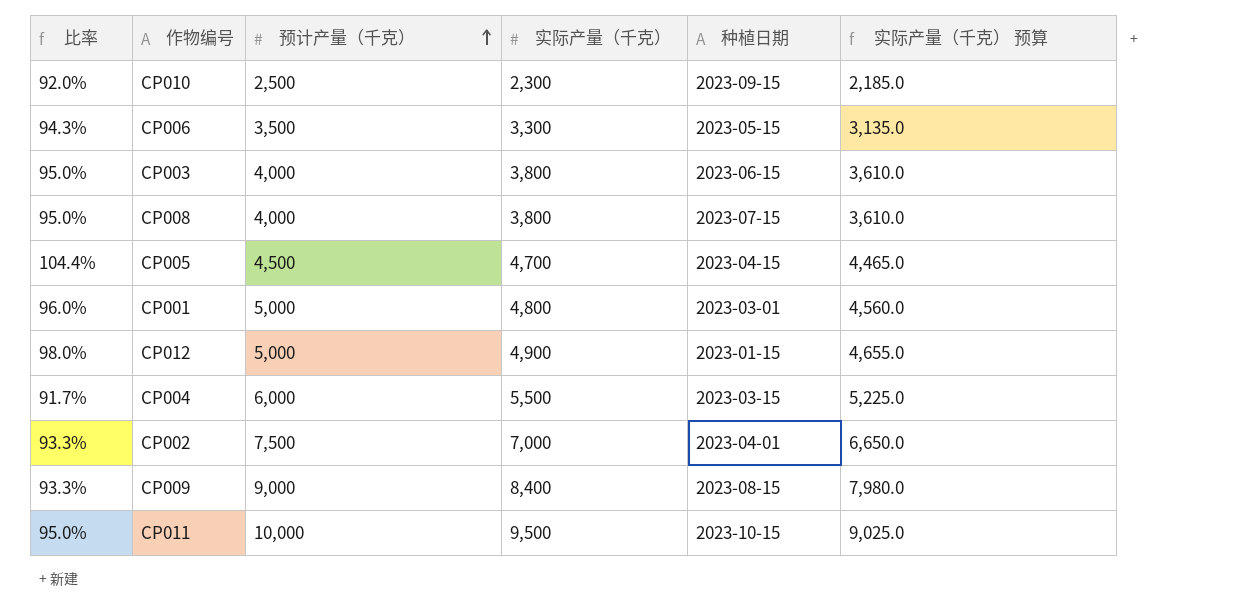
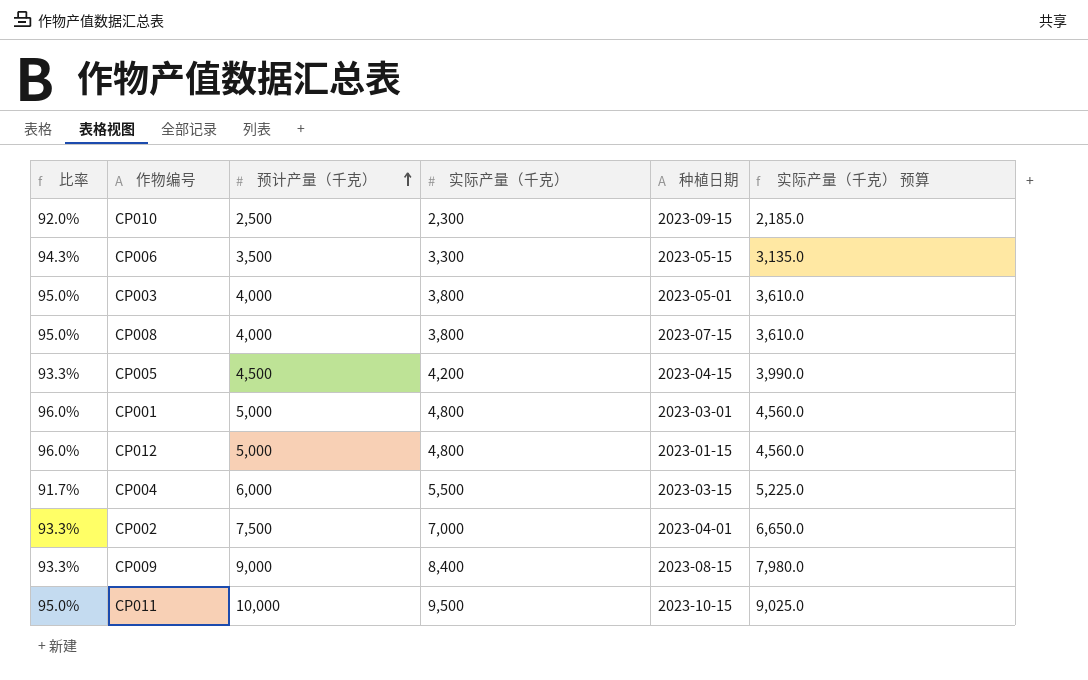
CP003 | 种植日期: 2023-06-15 -> 2023-05-01
CP005 | 比率: 104.4% -> 93.3%
CP005 | 实际产量（千克）: 4,700 -> 4,200
CP005 | 实际产量（千克） 预算: 4,465.0 -> 3,990.0
CP012 | 比率: 98.0% -> 96.0%
CP012 | 实际产量（千克）: 4,900 -> 4,800
CP012 | 实际产量（千克） 预算: 4,655.0 -> 4,560.0

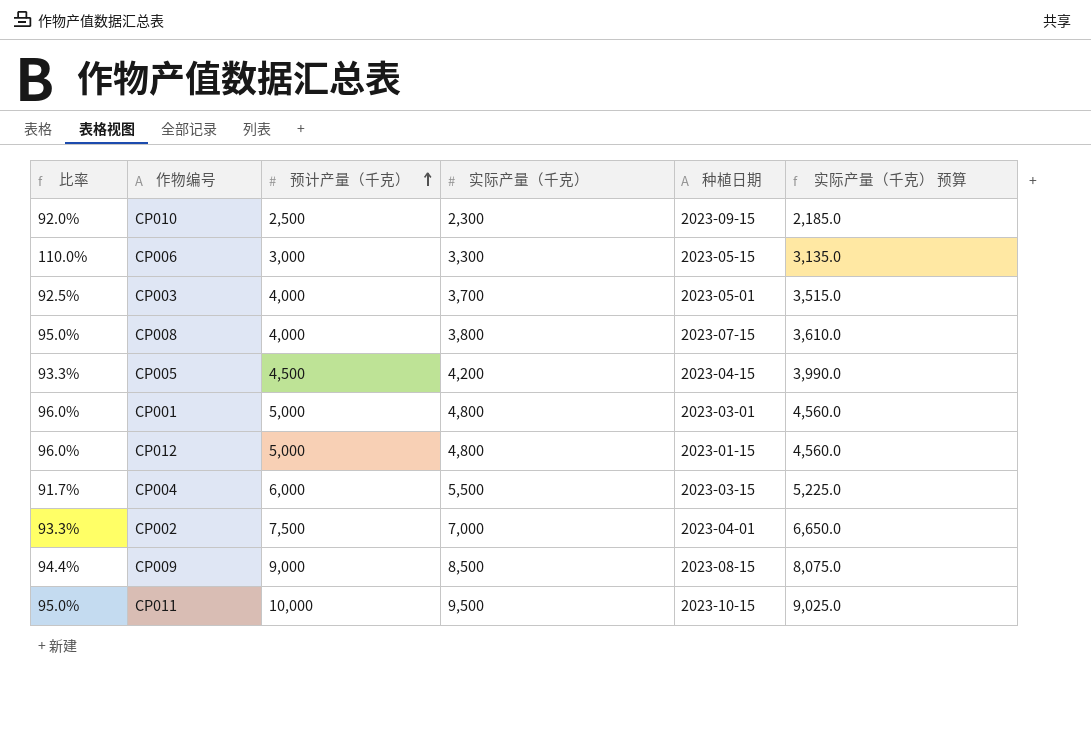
CP006 | 比率: 94.3% -> 110.0%
CP006 | 预计产量（千克）: 3,500 -> 3,000
CP003 | 比率: 95.0% -> 92.5%
CP003 | 实际产量（千克）: 3,800 -> 3,700
CP003 | 实际产量（千克） 预算: 3,610.0 -> 3,515.0
CP009 | 比率: 93.3% -> 94.4%
CP009 | 实际产量（千克）: 8,400 -> 8,500
CP009 | 实际产量（千克） 预算: 7,980.0 -> 8,075.0

